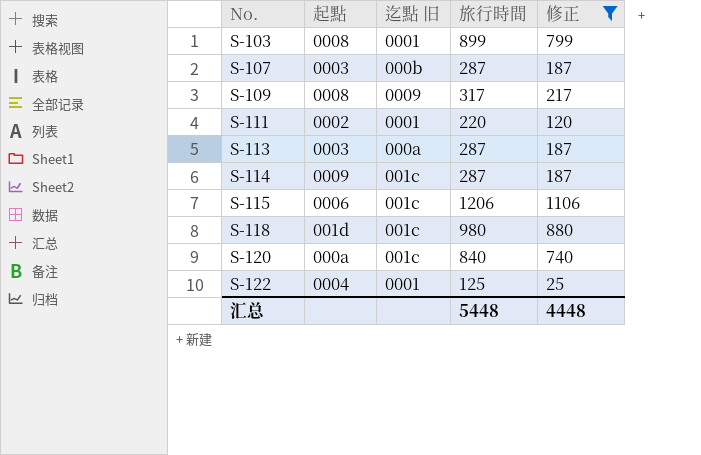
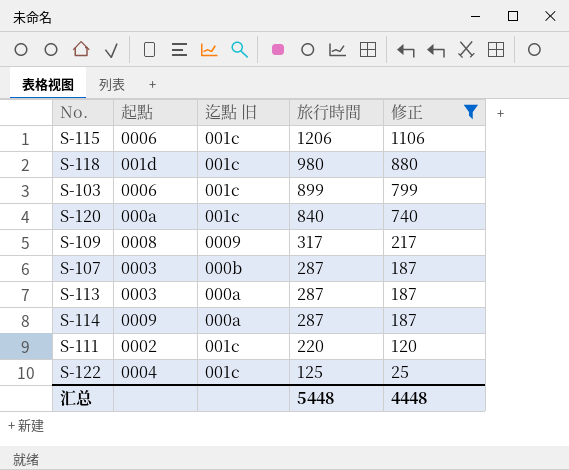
row order: No. ascending -> 旅行時間 descending
S-103 | 起點: 0008 -> 0006
S-103 | 迄點 旧: 0001 -> 001c
S-114 | 迄點 旧: 001c -> 000a
S-111 | 迄點 旧: 0001 -> 001c
S-122 | 迄點 旧: 0001 -> 001c

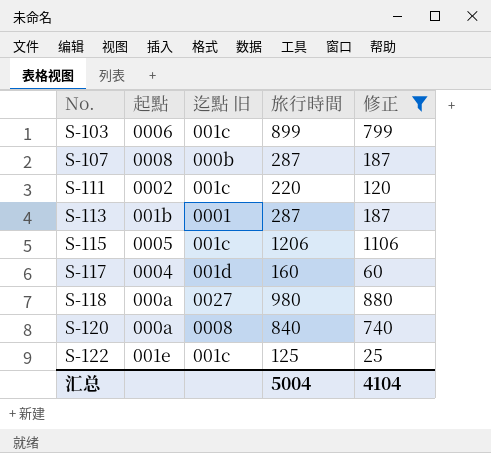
row order: 旅行時間 descending -> No. ascending
row S-109: 0008 | 0009 | 317 | 217 -> none
row S-114: 0009 | 000a | 287 | 187 -> none
S-107 | 起點: 0003 -> 0008
S-113 | 起點: 0003 -> 001b
S-113 | 迄點 旧: 000a -> 0001
S-115 | 起點: 0006 -> 0005
row S-117: none -> 0004 | 001d | 160 | 60
S-118 | 起點: 001d -> 000a
S-118 | 迄點 旧: 001c -> 0027
S-120 | 迄點 旧: 001c -> 0008
S-122 | 起點: 0004 -> 001e
汇总 | 旅行時間: 5448 -> 5004
汇总 | 修正: 4448 -> 4104

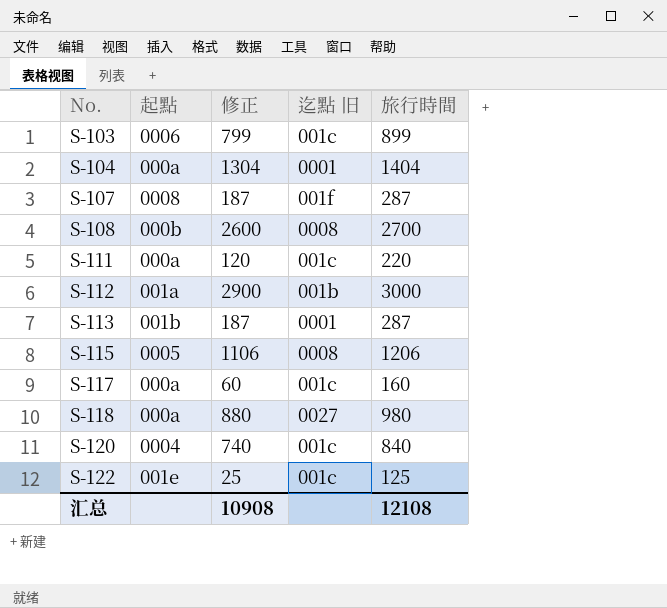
filter: 修正 <= 1106 -> none
column 修正 | position: 5 -> 3
S-107 | 迄點 旧: 000b -> 001f
S-111 | 起點: 0002 -> 000a
S-115 | 迄點 旧: 001c -> 0008
S-117 | 起點: 0004 -> 000a
S-117 | 迄點 旧: 001d -> 001c
S-120 | 起點: 000a -> 0004
S-120 | 迄點 旧: 0008 -> 001c
汇总 | 修正: 4104 -> 10908
汇总 | 旅行時間: 5004 -> 12108

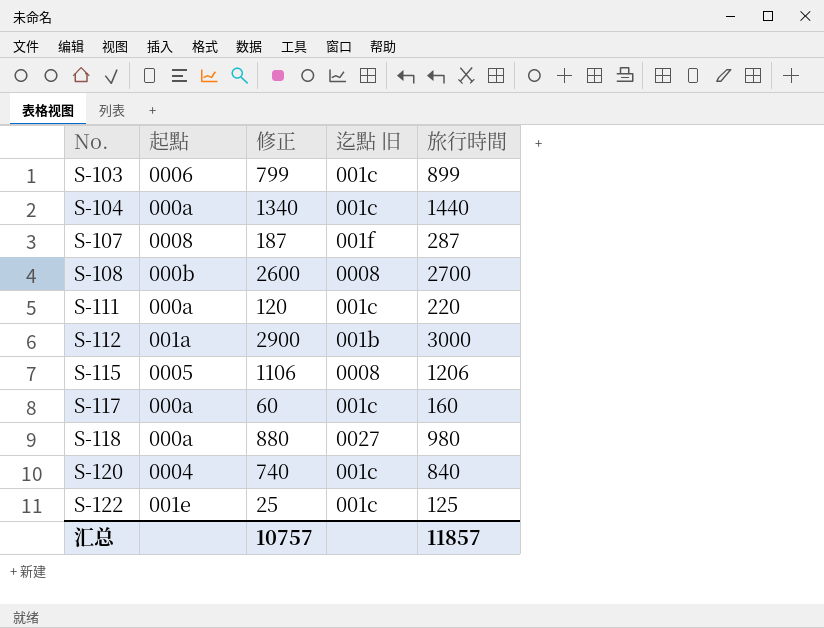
row S-113: 001b | 187 | 0001 | 287 -> none
S-104 | 修正: 1304 -> 1340
S-104 | 迄點 旧: 0001 -> 001c
S-104 | 旅行時間: 1404 -> 1440
汇总 | 修正: 10908 -> 10757
汇总 | 旅行時間: 12108 -> 11857

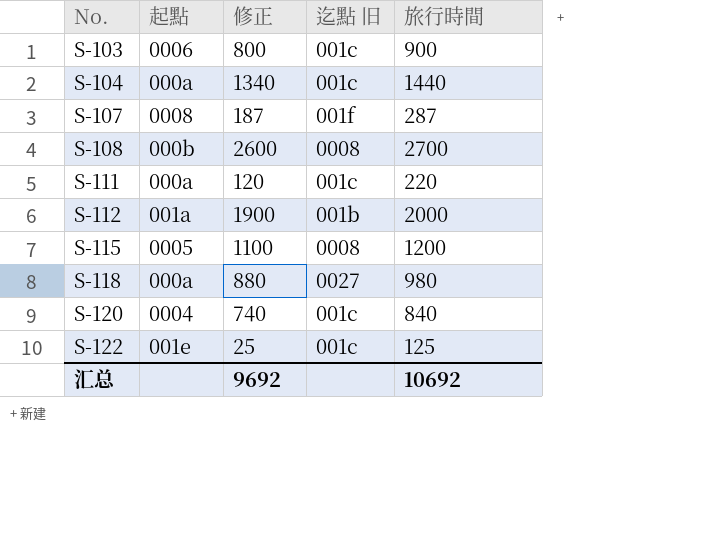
row S-117: 000a | 60 | 001c | 160 -> none
S-103 | 修正: 799 -> 800
S-103 | 旅行時間: 899 -> 900
S-112 | 修正: 2900 -> 1900
S-112 | 旅行時間: 3000 -> 2000
S-115 | 修正: 1106 -> 1100
S-115 | 旅行時間: 1206 -> 1200
汇总 | 修正: 10757 -> 9692
汇总 | 旅行時間: 11857 -> 10692

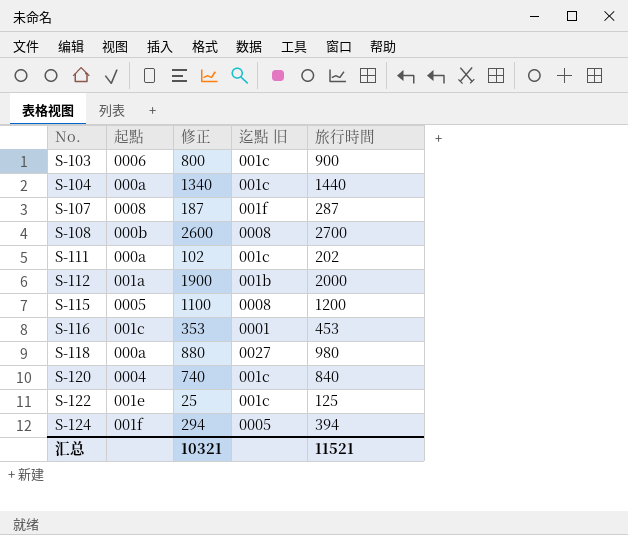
S-111 | 修正: 120 -> 102
S-111 | 旅行時間: 220 -> 202
row S-116: none -> 001c | 353 | 0001 | 453
row S-124: none -> 001f | 294 | 0005 | 394
汇总 | 修正: 9692 -> 10321
汇总 | 旅行時間: 10692 -> 11521

